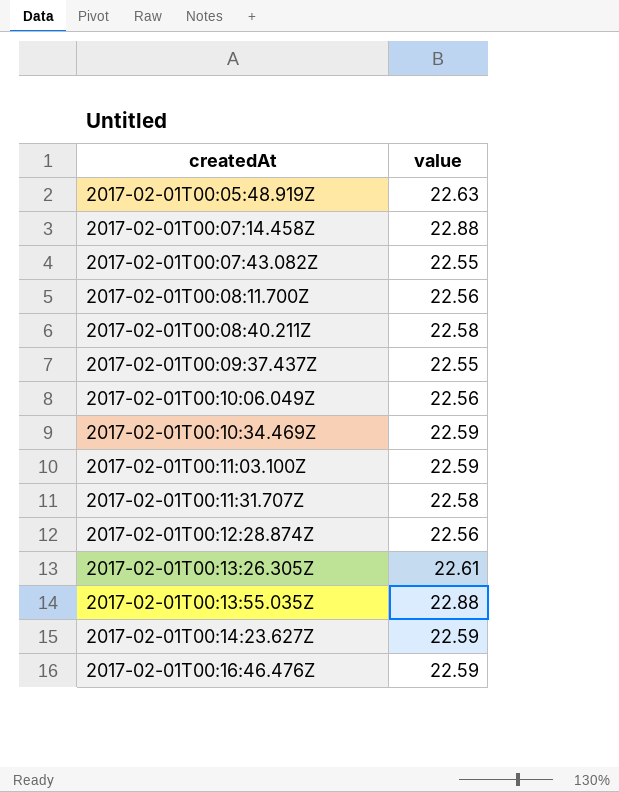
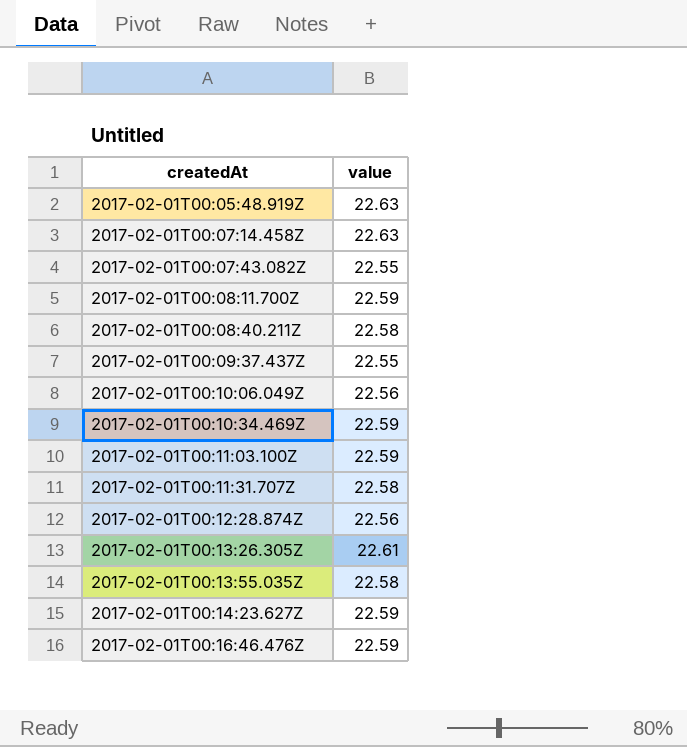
2017-02-01T00:07:14.458Z | value: 22.88 -> 22.63
2017-02-01T00:08:11.700Z | value: 22.56 -> 22.59
2017-02-01T00:13:55.035Z | value: 22.88 -> 22.58

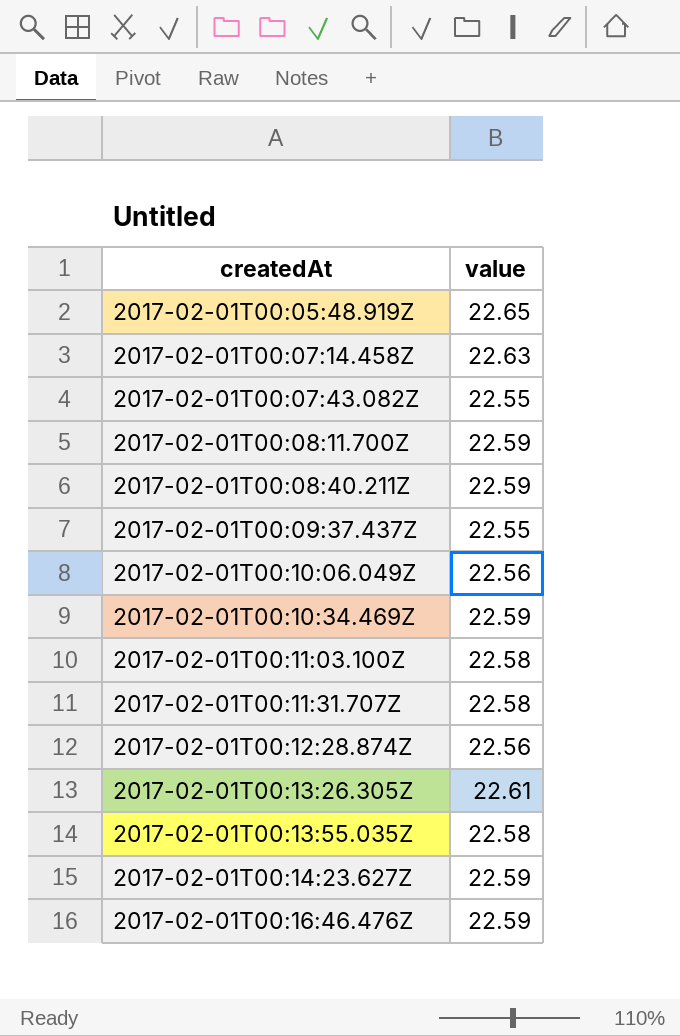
2017-02-01T00:05:48.919Z | value: 22.63 -> 22.65
2017-02-01T00:08:40.211Z | value: 22.58 -> 22.59
2017-02-01T00:11:03.100Z | value: 22.59 -> 22.58

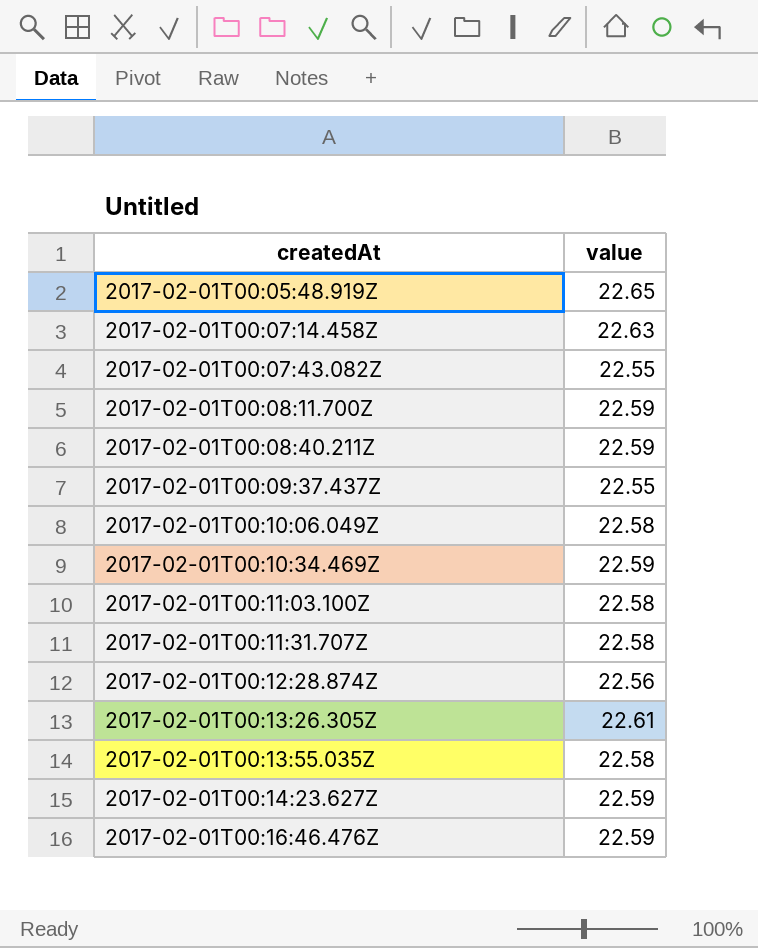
2017-02-01T00:10:06.049Z | value: 22.56 -> 22.58

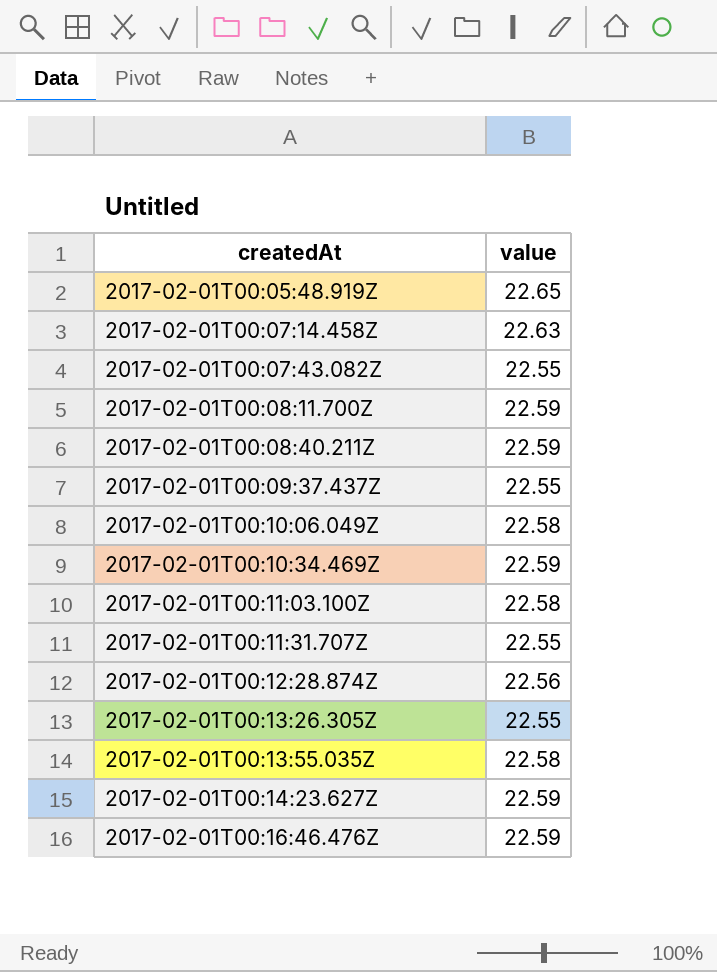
2017-02-01T00:11:31.707Z | value: 22.58 -> 22.55
2017-02-01T00:13:26.305Z | value: 22.61 -> 22.55

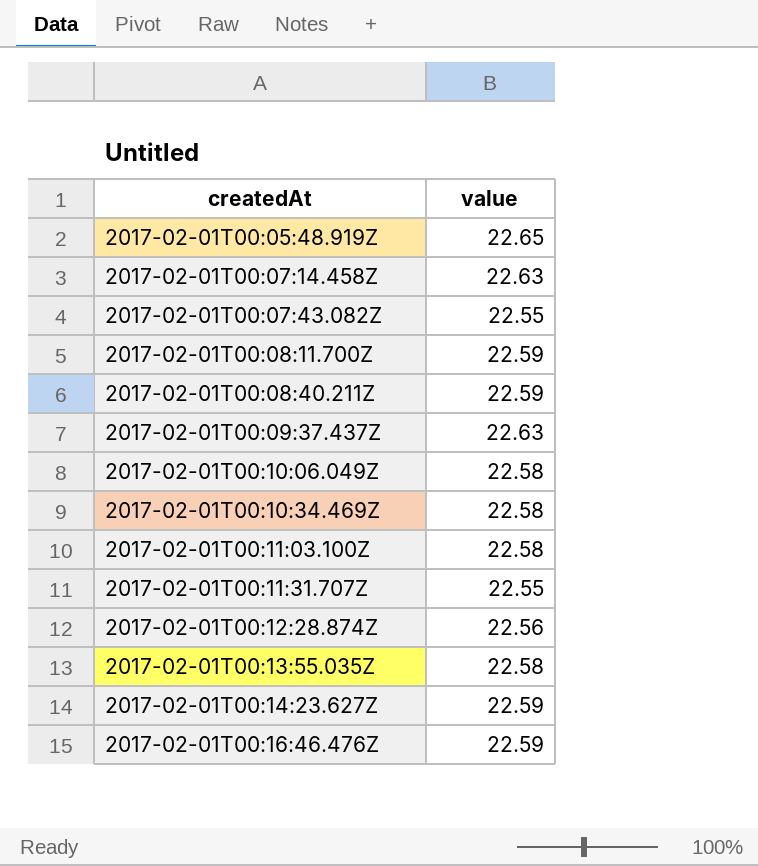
row 2017-02-01T00:13:26.305Z: 22.55 -> none
2017-02-01T00:09:37.437Z | value: 22.55 -> 22.63
2017-02-01T00:10:34.469Z | value: 22.59 -> 22.58

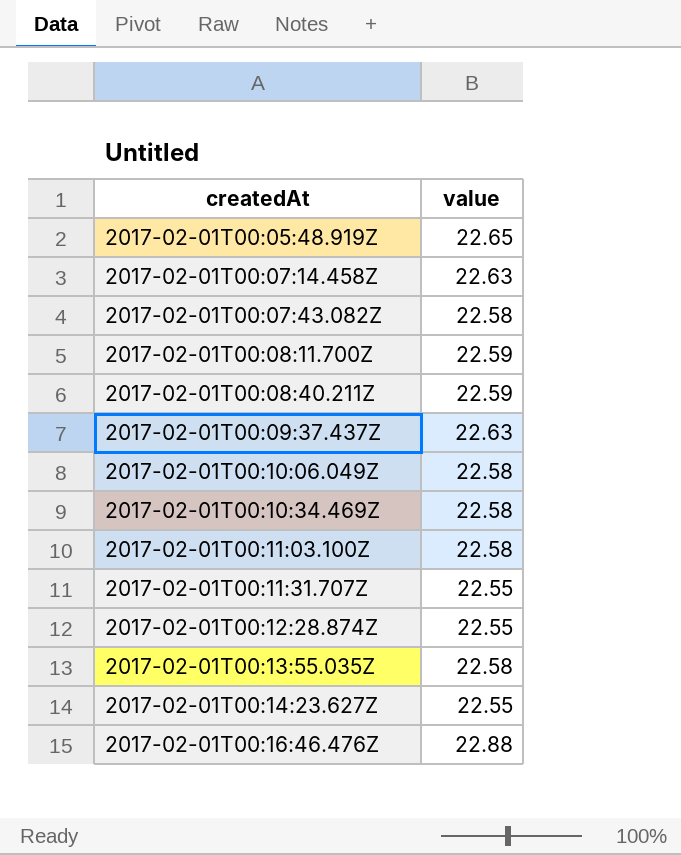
2017-02-01T00:07:43.082Z | value: 22.55 -> 22.58
2017-02-01T00:12:28.874Z | value: 22.56 -> 22.55
2017-02-01T00:14:23.627Z | value: 22.59 -> 22.55
2017-02-01T00:16:46.476Z | value: 22.59 -> 22.88

